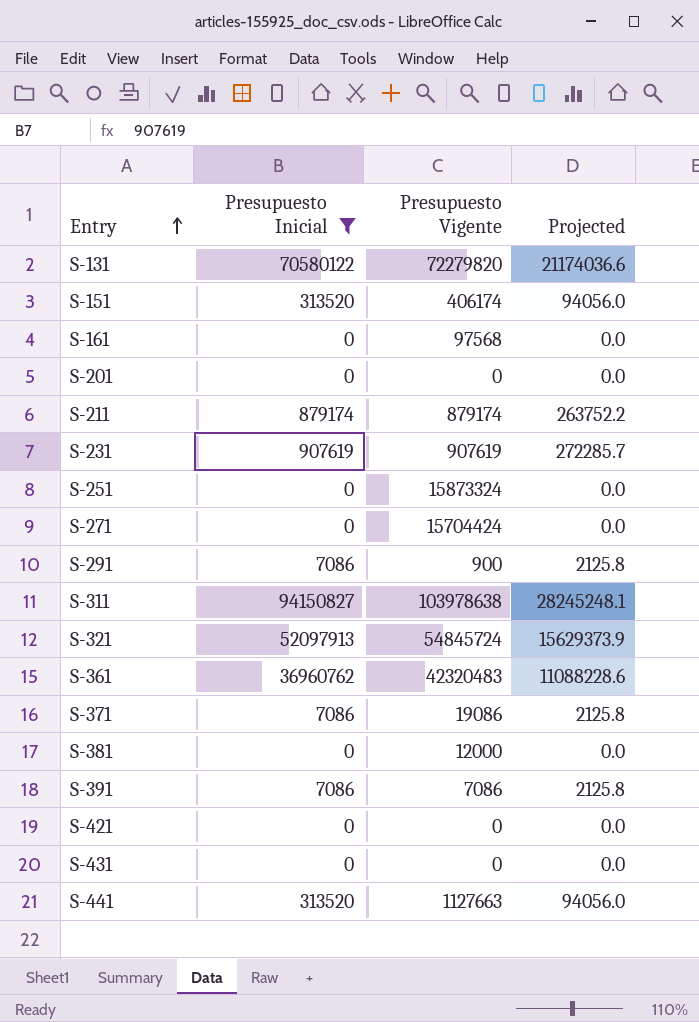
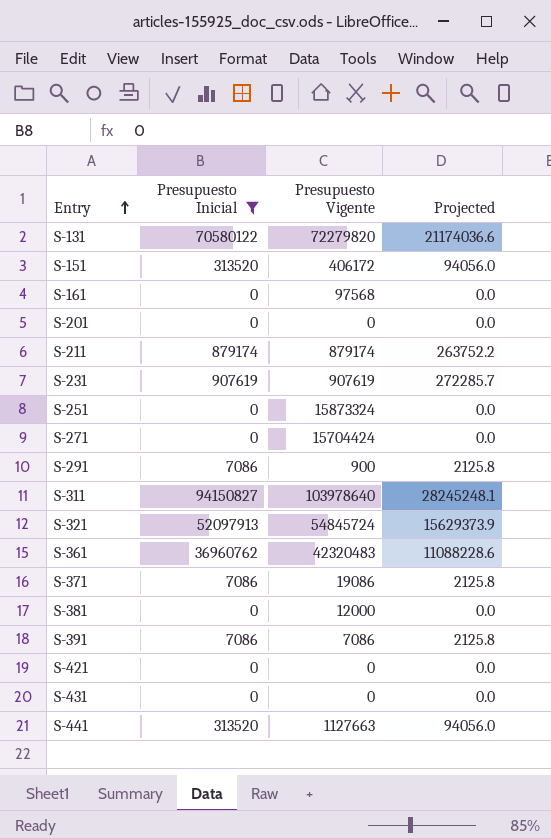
S-151 | Presupuesto Vigente: 406174 -> 406172
S-311 | Presupuesto Vigente: 103978638 -> 103978640

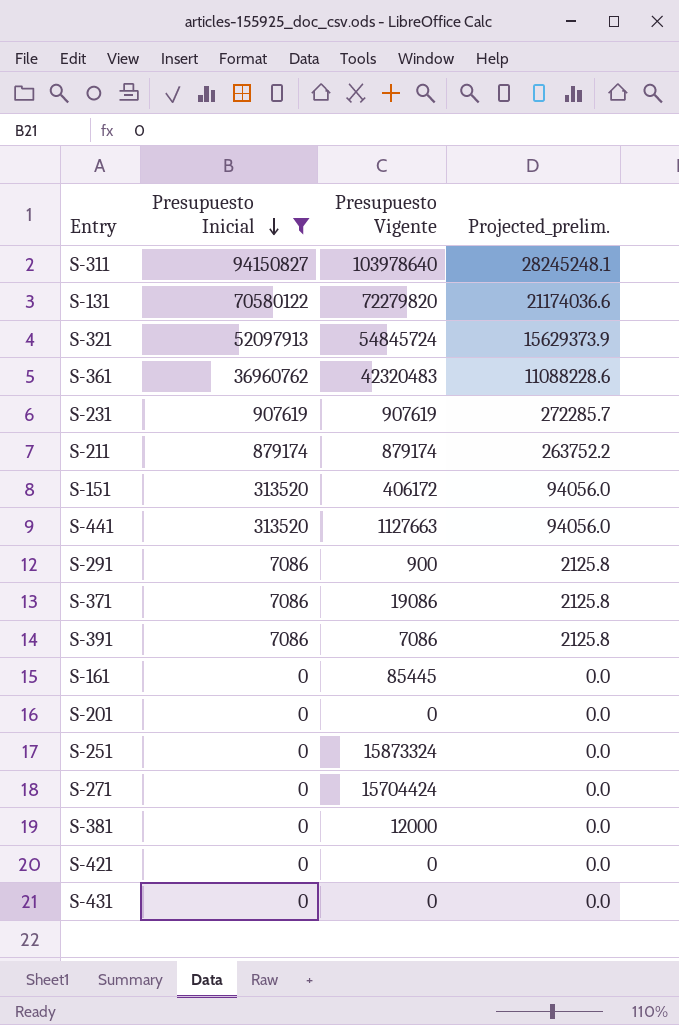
row order: Entry ascending -> Presupuesto Inicial descending
column name: Projected -> Projected_prelim.
S-161 | Presupuesto Vigente: 97568 -> 85445

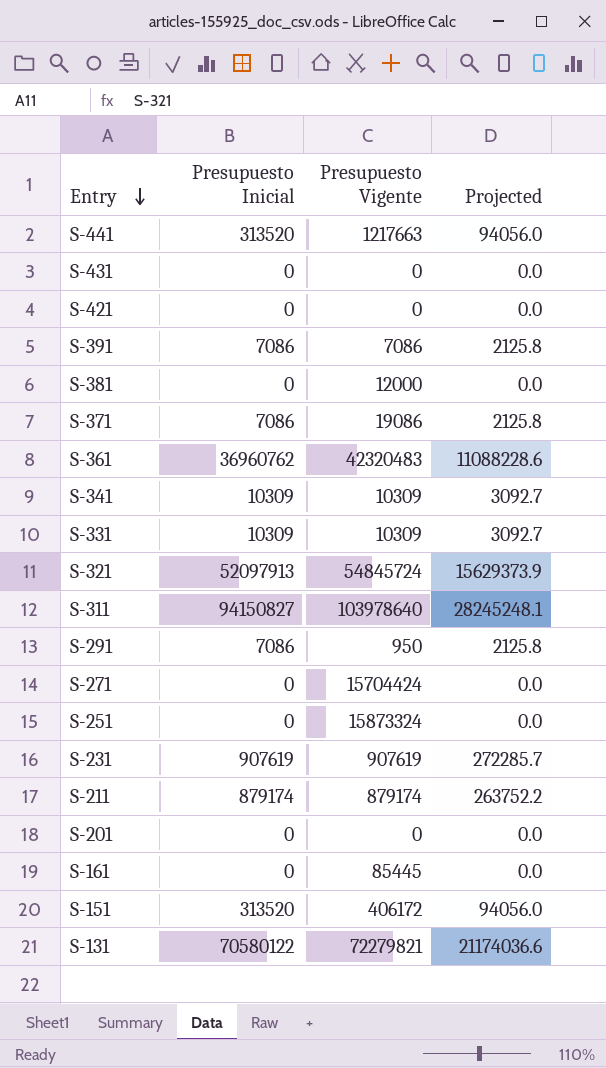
filter: Presupuesto Inicial != 10309 -> none
row order: Presupuesto Inicial descending -> Entry descending
column name: Projected_prelim. -> Projected
S-441 | Presupuesto Vigente: 1127663 -> 1217663
S-291 | Presupuesto Vigente: 900 -> 950
S-131 | Presupuesto Vigente: 72279820 -> 72279821

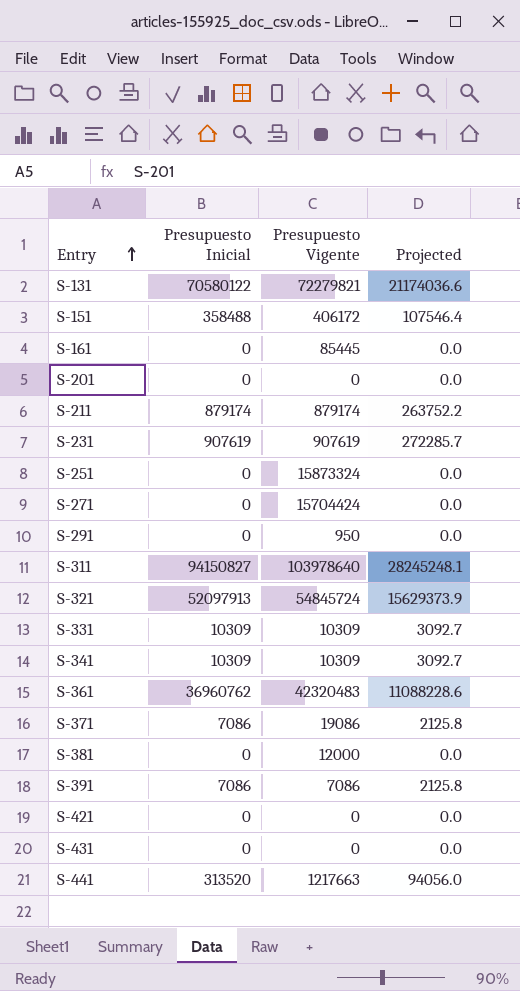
row order: Entry descending -> Entry ascending
S-151 | Presupuesto Inicial: 313520 -> 358488
S-151 | Projected: 94056.0 -> 107546.4
S-291 | Presupuesto Inicial: 7086 -> 0
S-291 | Projected: 2125.8 -> 0.0

